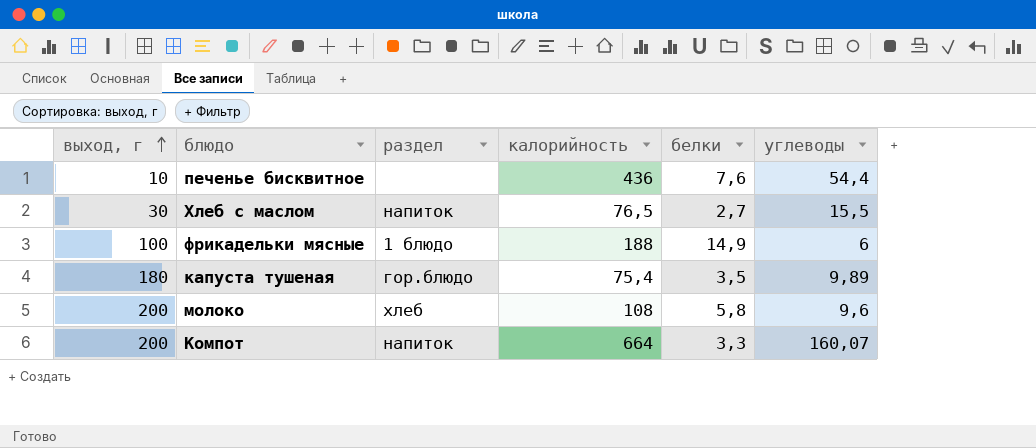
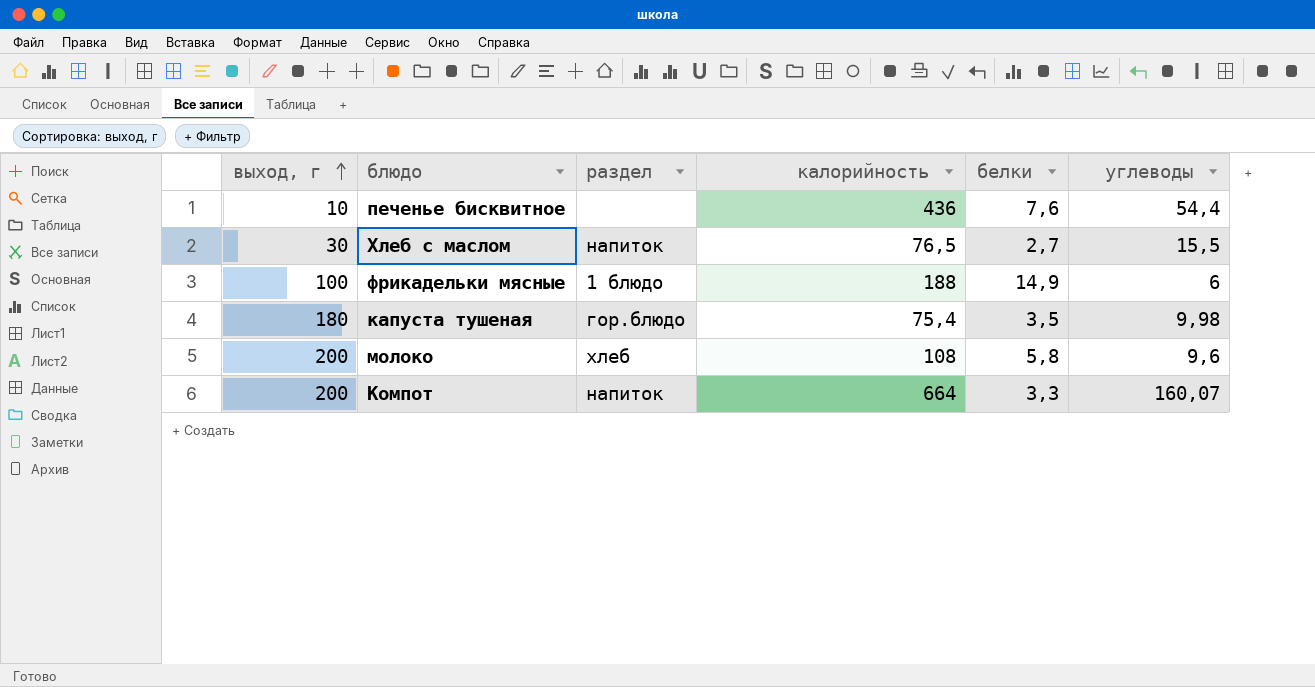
капуста тушеная | углеводы: 9,89 -> 9,98

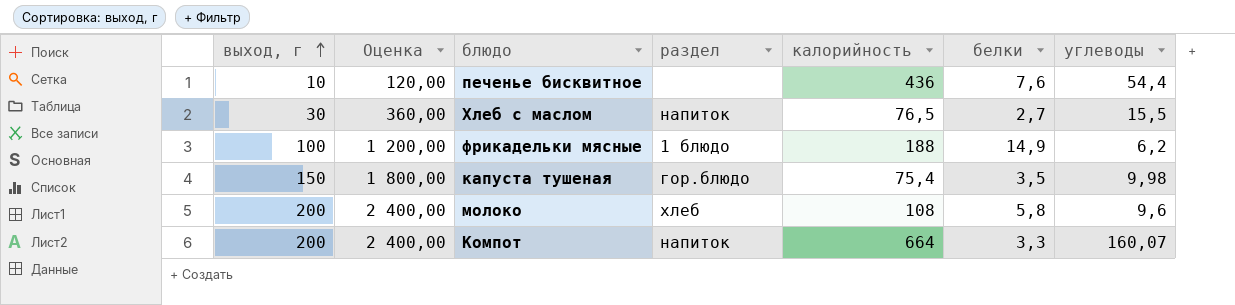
column Оценка | formula: none -> [выход, г] * 12
фрикадельки мясные | углеводы: 6 -> 6,2
капуста тушеная | выход, г: 180 -> 150

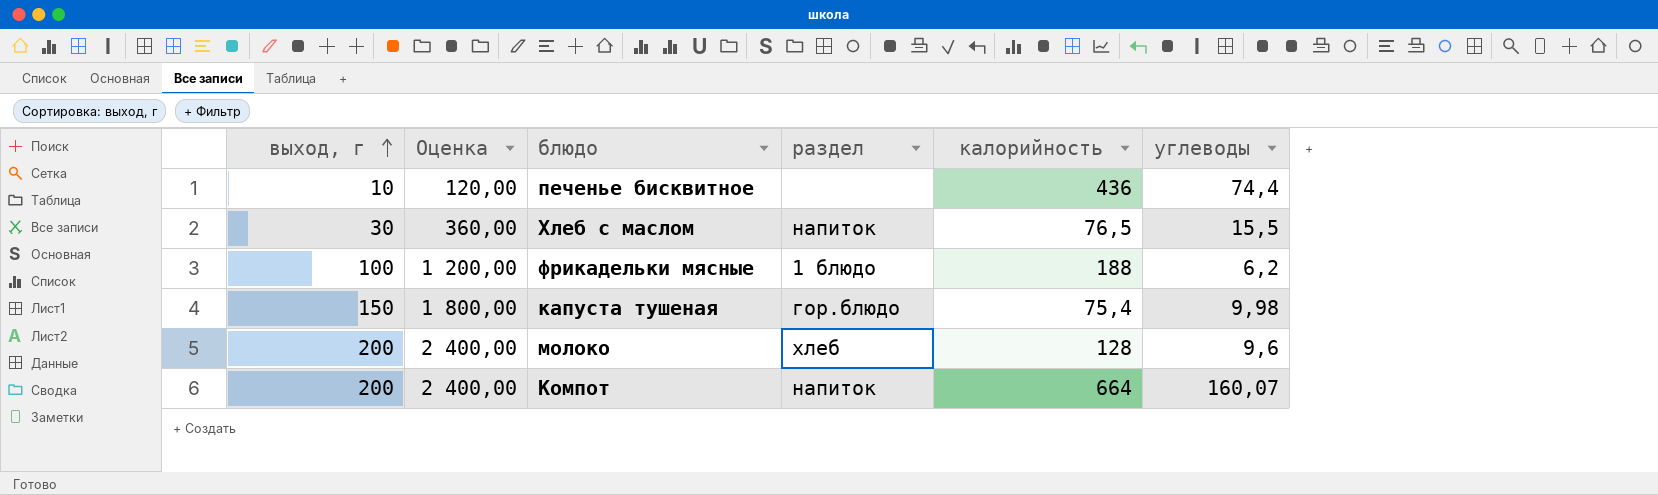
column белки | position: 6 -> none
печенье бисквитное | углеводы: 54,4 -> 74,4
молоко | калорийность: 108 -> 128

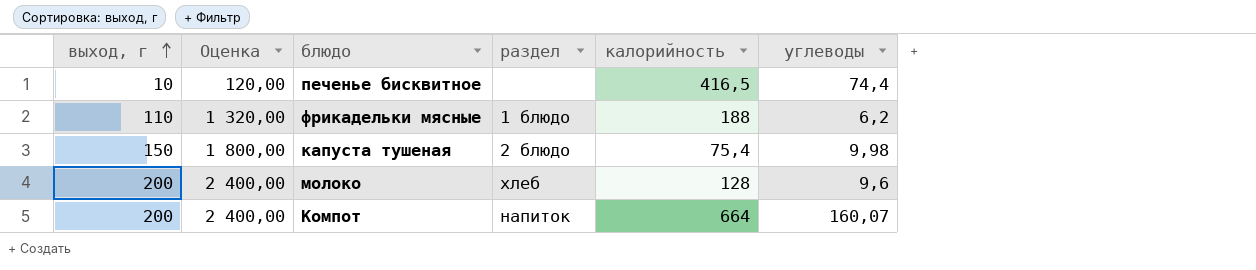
row Хлеб с маслом: 30 | 360,00 | напиток | 76,5 | 15,5 -> none
печенье бисквитное | калорийность: 436 -> 416,5
фрикадельки мясные | выход, г: 100 -> 110
фрикадельки мясные | Оценка: 1 200,00 -> 1 320,00
капуста тушеная | раздел: гор.блюдо -> 2 блюдо

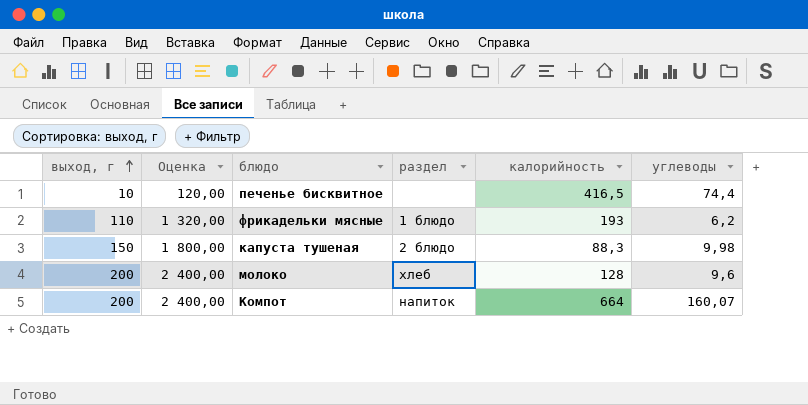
фрикадельки мясные | калорийность: 188 -> 193
капуста тушеная | калорийность: 75,4 -> 88,3

